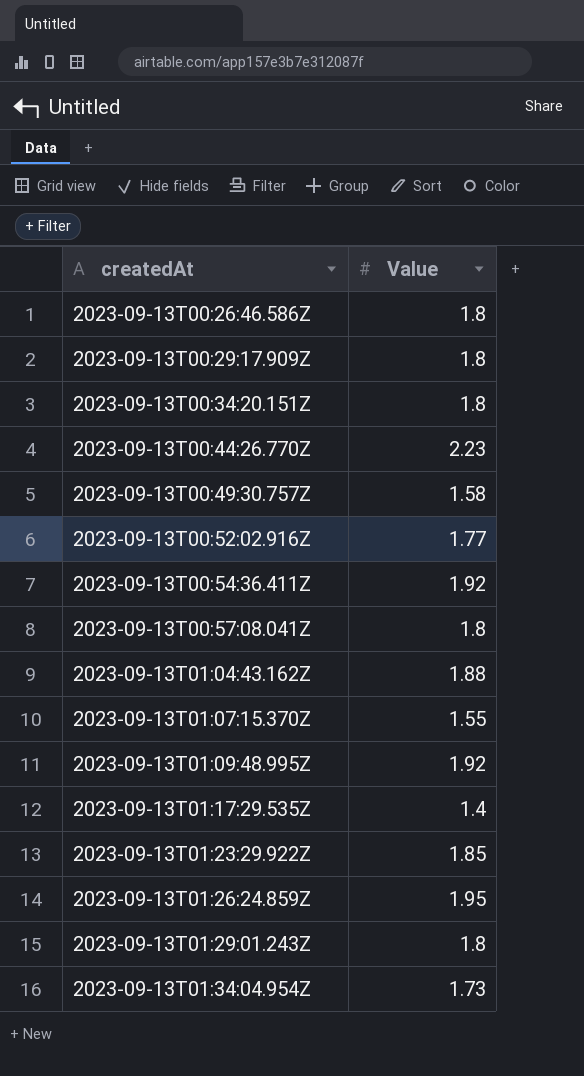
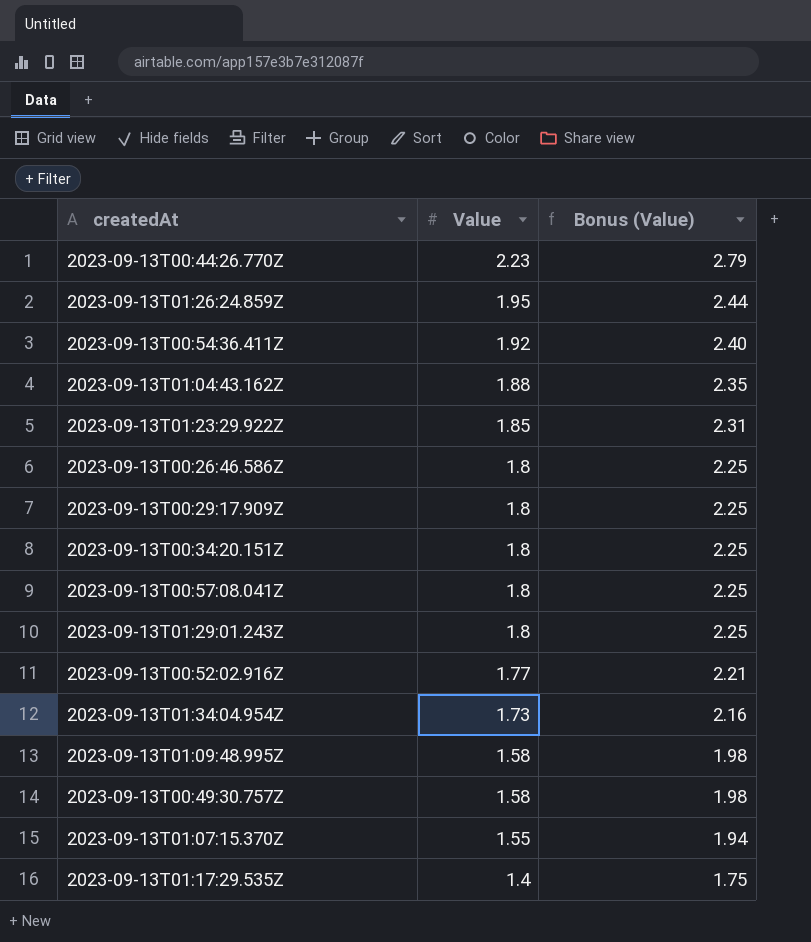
row order: createdAt ascending -> Value descending
column Bonus (Value) | formula: none -> [Value] * 1.25
2023-09-13T01:09:48.995Z | Value: 1.92 -> 1.58

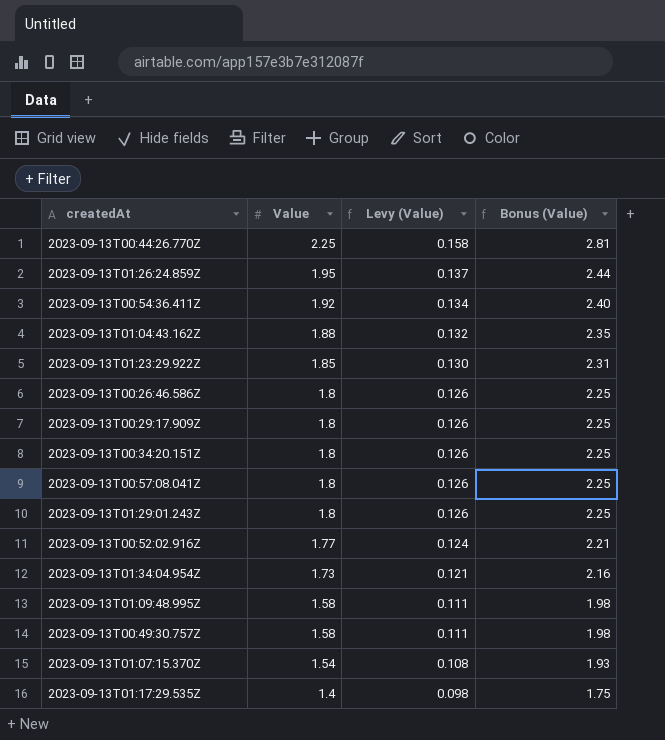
column Levy (Value) | formula: none -> [Value] * 0.07
2023-09-13T00:44:26.770Z | Value: 2.23 -> 2.25
2023-09-13T00:44:26.770Z | Bonus (Value): 2.79 -> 2.81
2023-09-13T01:07:15.370Z | Value: 1.55 -> 1.54
2023-09-13T01:07:15.370Z | Bonus (Value): 1.94 -> 1.93

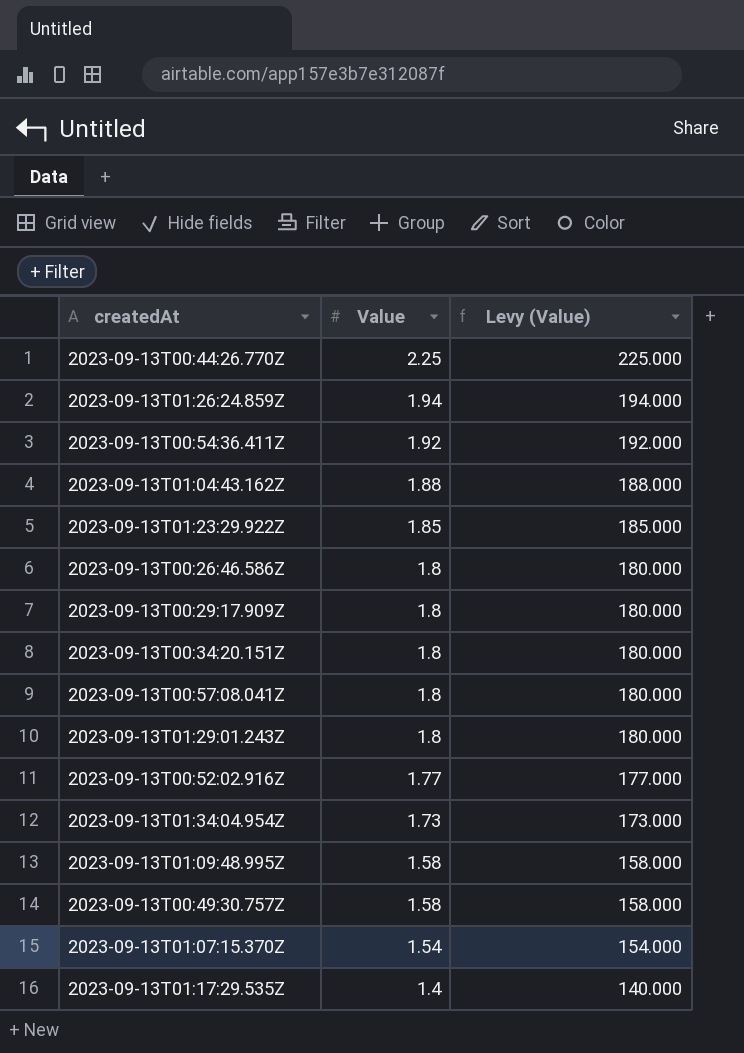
column Bonus (Value) | formula: [Value] * 1.25 -> none
column Levy (Value) | formula: [Value] * 0.07 -> [Value] * 100
2023-09-13T01:26:24.859Z | Value: 1.95 -> 1.94

